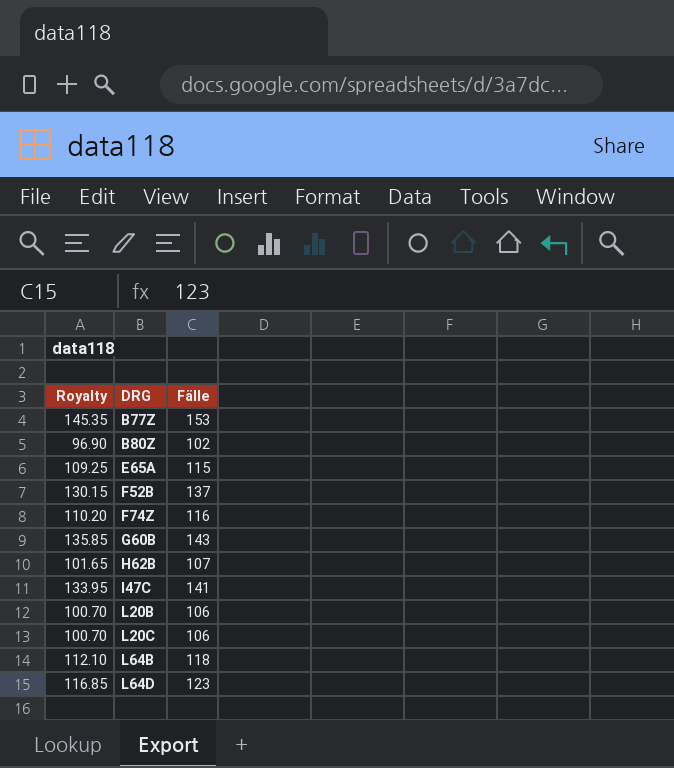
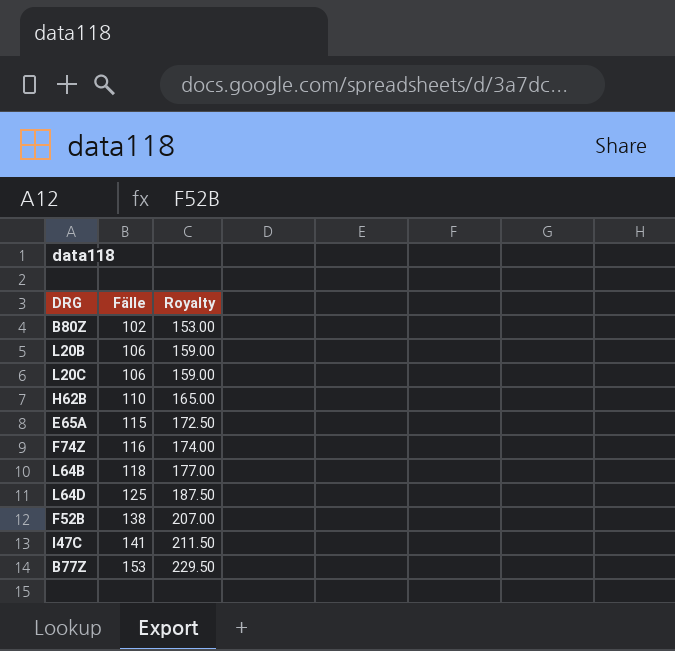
row order: DRG ascending -> Fälle ascending
column Royalty | formula: [Fälle] * 0.95 -> [Fälle] * 1.5
column Royalty | position: 1 -> 3
row G60B: 135.85 | 143 -> none
H62B | Fälle: 107 -> 110
L64D | Fälle: 123 -> 125
F52B | Fälle: 137 -> 138

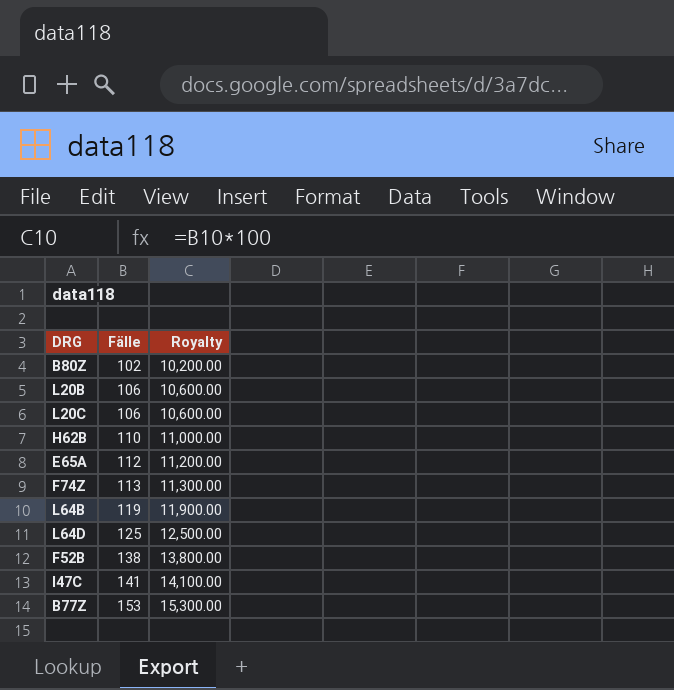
column Royalty | formula: [Fälle] * 1.5 -> [Fälle] * 100
E65A | Fälle: 115 -> 112
F74Z | Fälle: 116 -> 113
L64B | Fälle: 118 -> 119

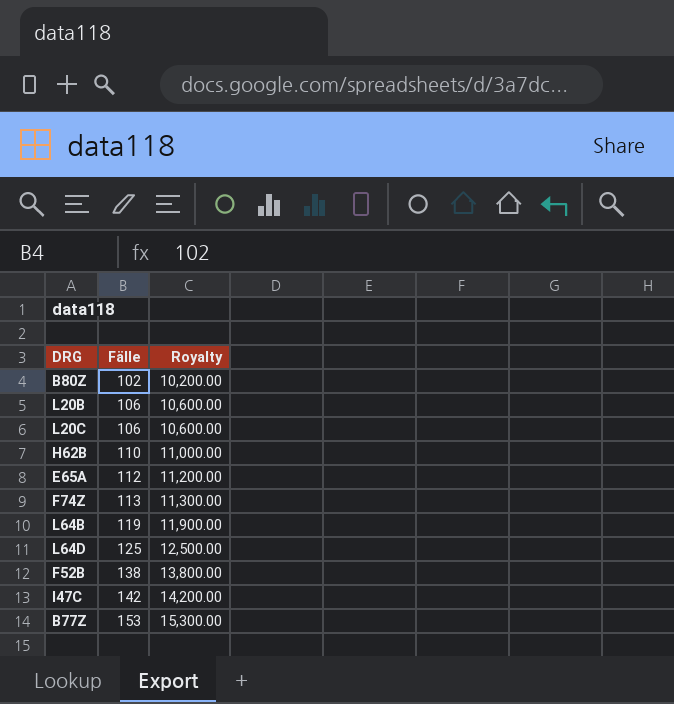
I47C | Fälle: 141 -> 142
I47C | Royalty: 14,100.00 -> 14,200.00

